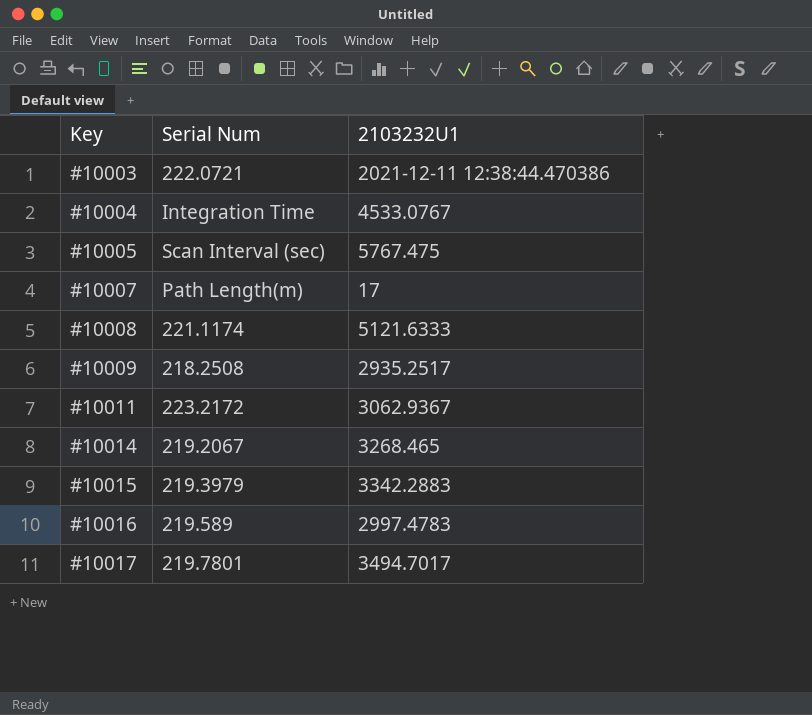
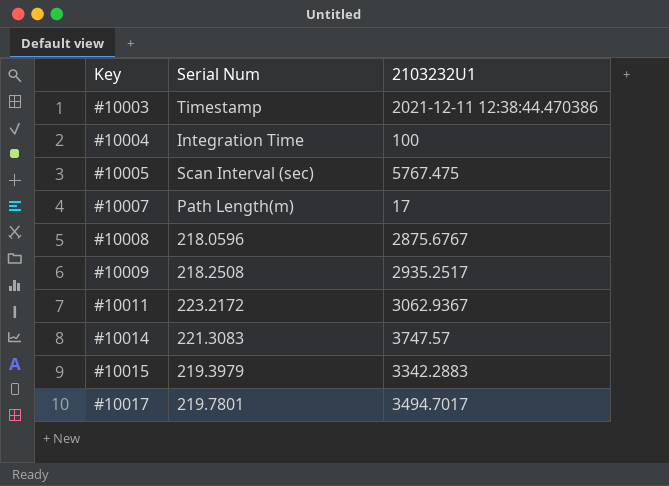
row #10016: 219.589 | 2997.4783 -> none
#10003 | Serial Num: 222.0721 -> Timestamp
#10004 | 2103232U1: 4533.0767 -> 100
#10008 | Serial Num: 221.1174 -> 218.0596
#10008 | 2103232U1: 5121.6333 -> 2875.6767
#10014 | Serial Num: 219.2067 -> 221.3083
#10014 | 2103232U1: 3268.465 -> 3747.57

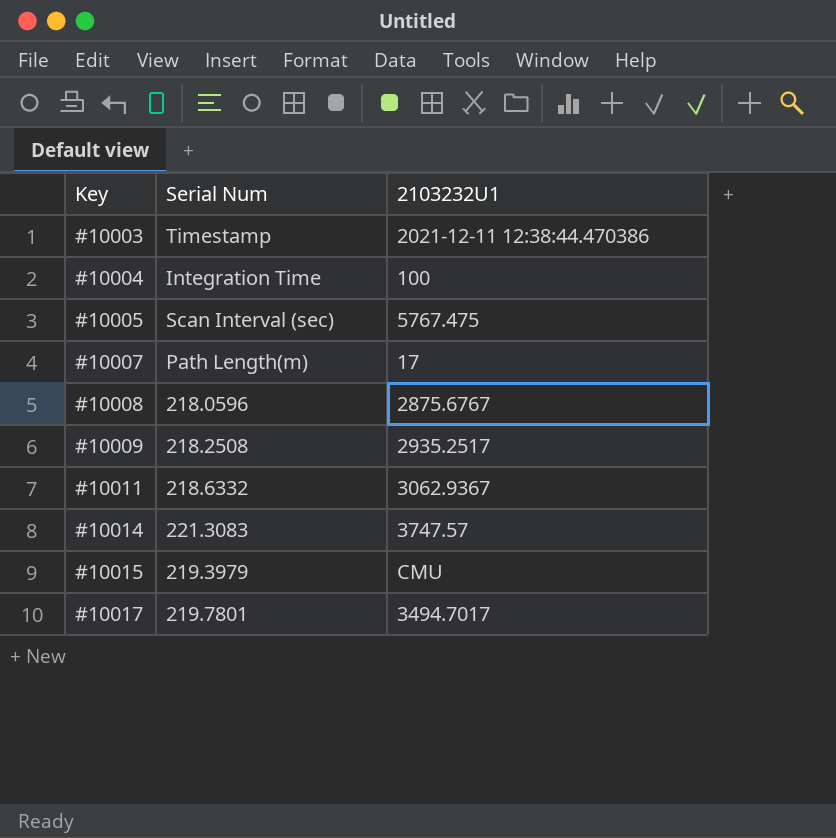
#10011 | Serial Num: 223.2172 -> 218.6332
#10015 | 2103232U1: 3342.2883 -> CMU

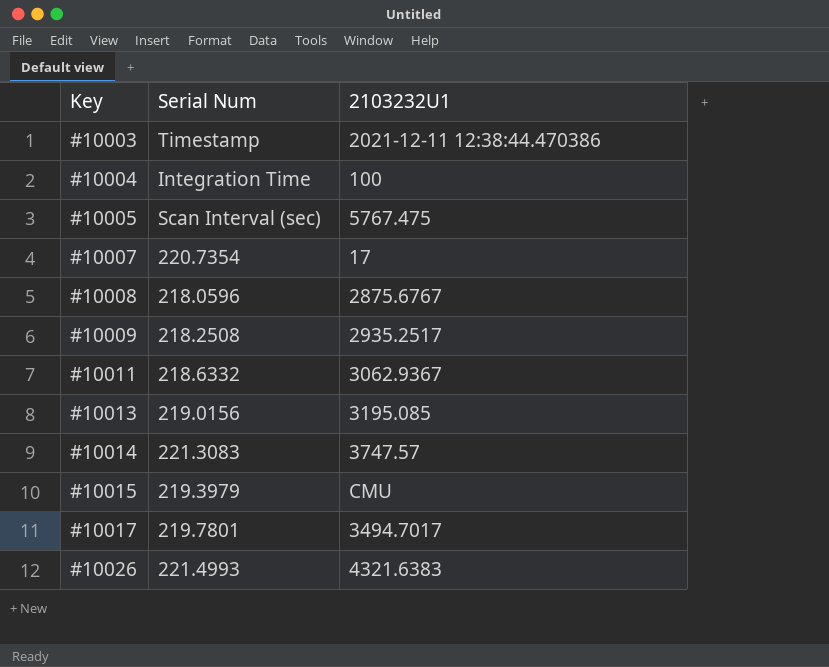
#10007 | Serial Num: Path Length(m) -> 220.7354
row #10013: none -> 219.0156 | 3195.085
row #10026: none -> 221.4993 | 4321.6383

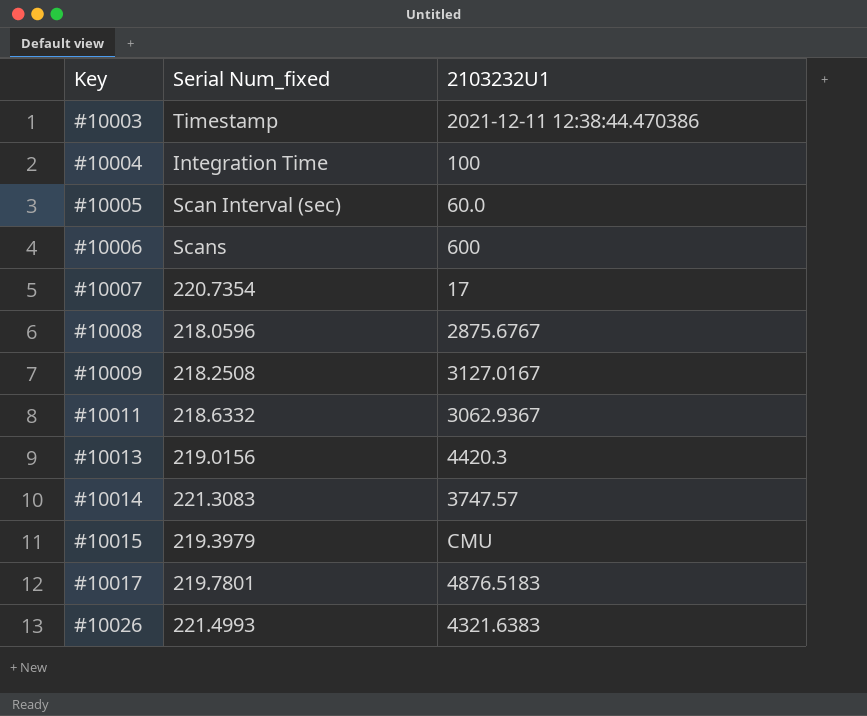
column name: Serial Num -> Serial Num_fixed
#10005 | 2103232U1: 5767.475 -> 60.0
row #10006: none -> Scans | 600
#10009 | 2103232U1: 2935.2517 -> 3127.0167
#10013 | 2103232U1: 3195.085 -> 4420.3
#10017 | 2103232U1: 3494.7017 -> 4876.5183

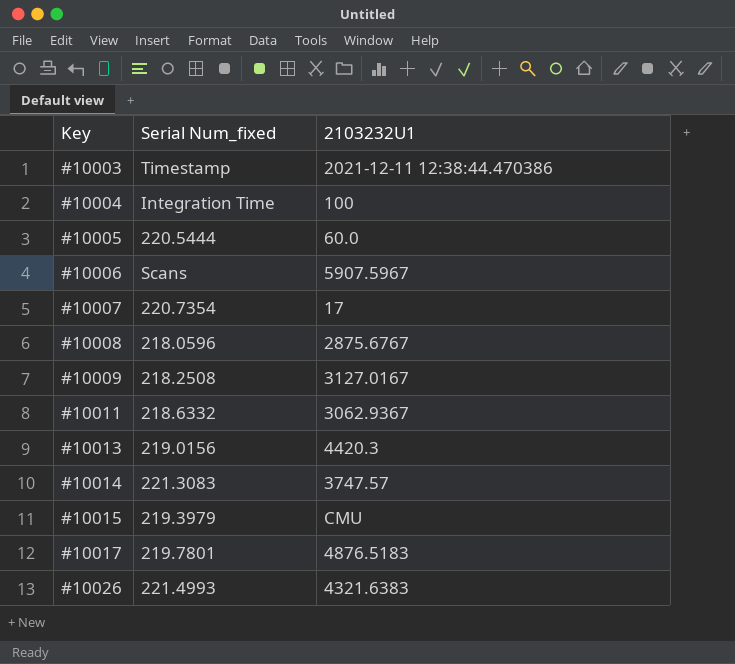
#10005 | Serial Num_fixed: Scan Interval (sec) -> 220.5444
#10006 | 2103232U1: 600 -> 5907.5967

